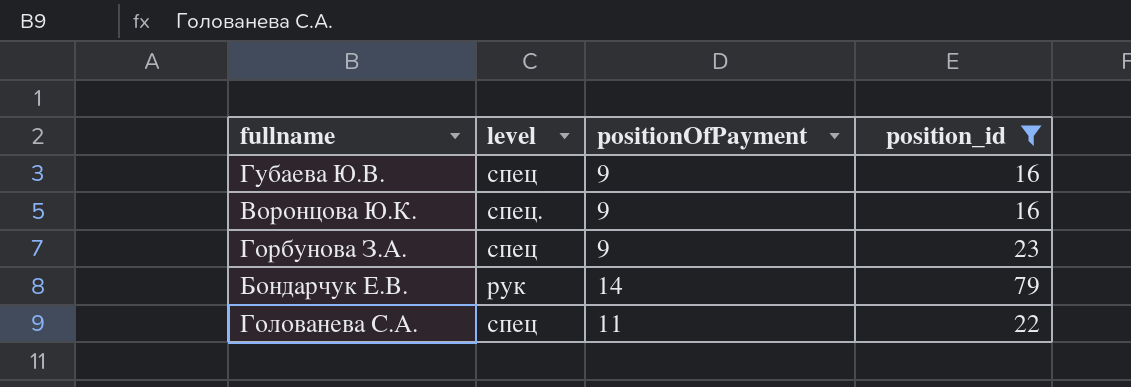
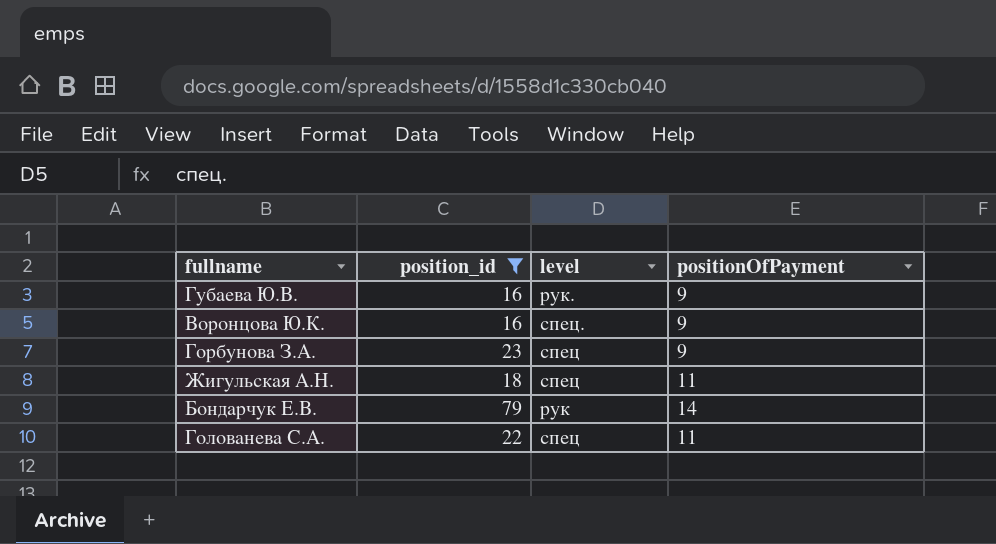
column position_id | position: 4 -> 2
Губаева Ю.В. | level: спец -> рук.
row Жигульская А.Н.: none -> 18 | спец | 11

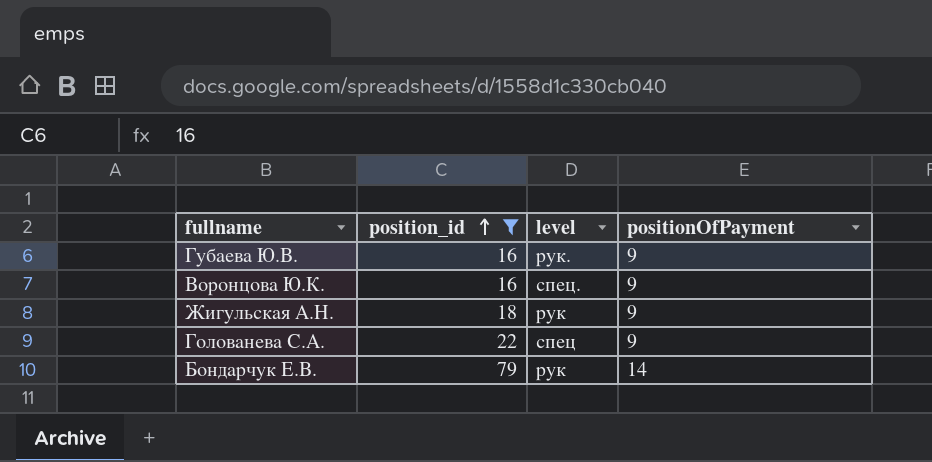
row order: none -> position_id ascending
row Горбунова З.А.: 23 | спец | 9 -> none
Жигульская А.Н. | level: спец -> рук
Жигульская А.Н. | positionOfPayment: 11 -> 9
Голованева С.А. | positionOfPayment: 11 -> 9

